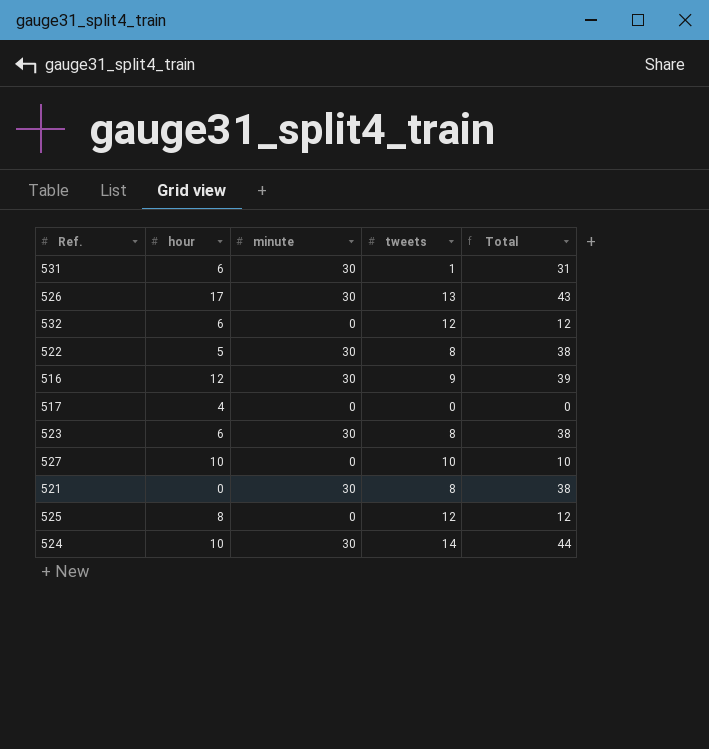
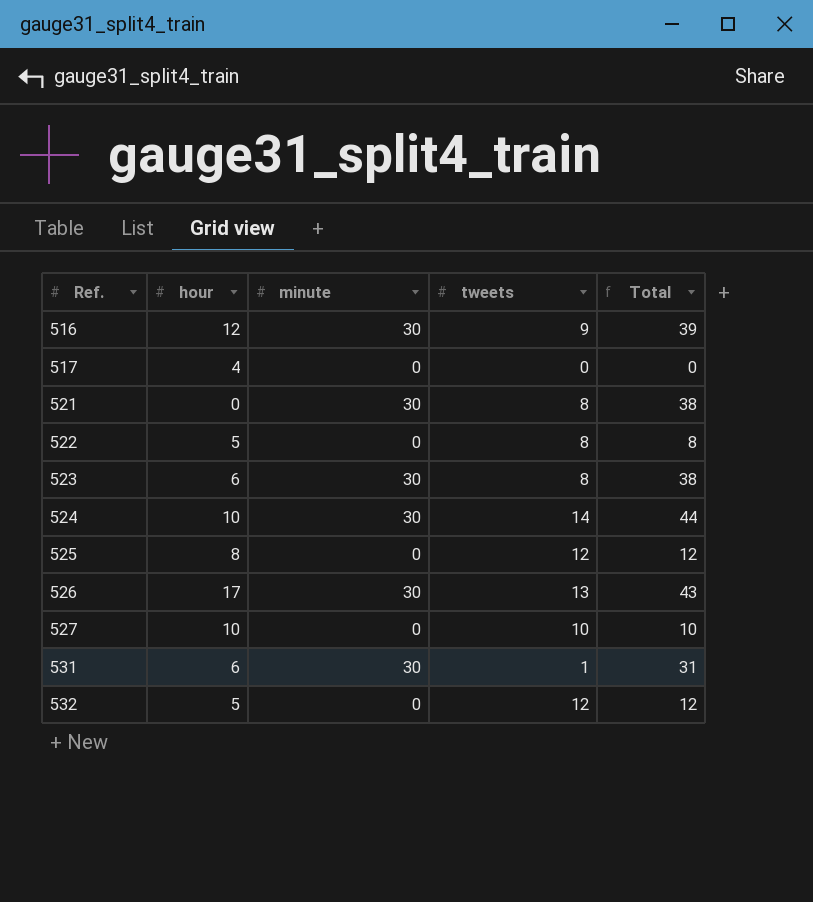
row order: none -> Ref. ascending
522 | minute: 30 -> 0
522 | Total: 38 -> 8
532 | hour: 6 -> 5

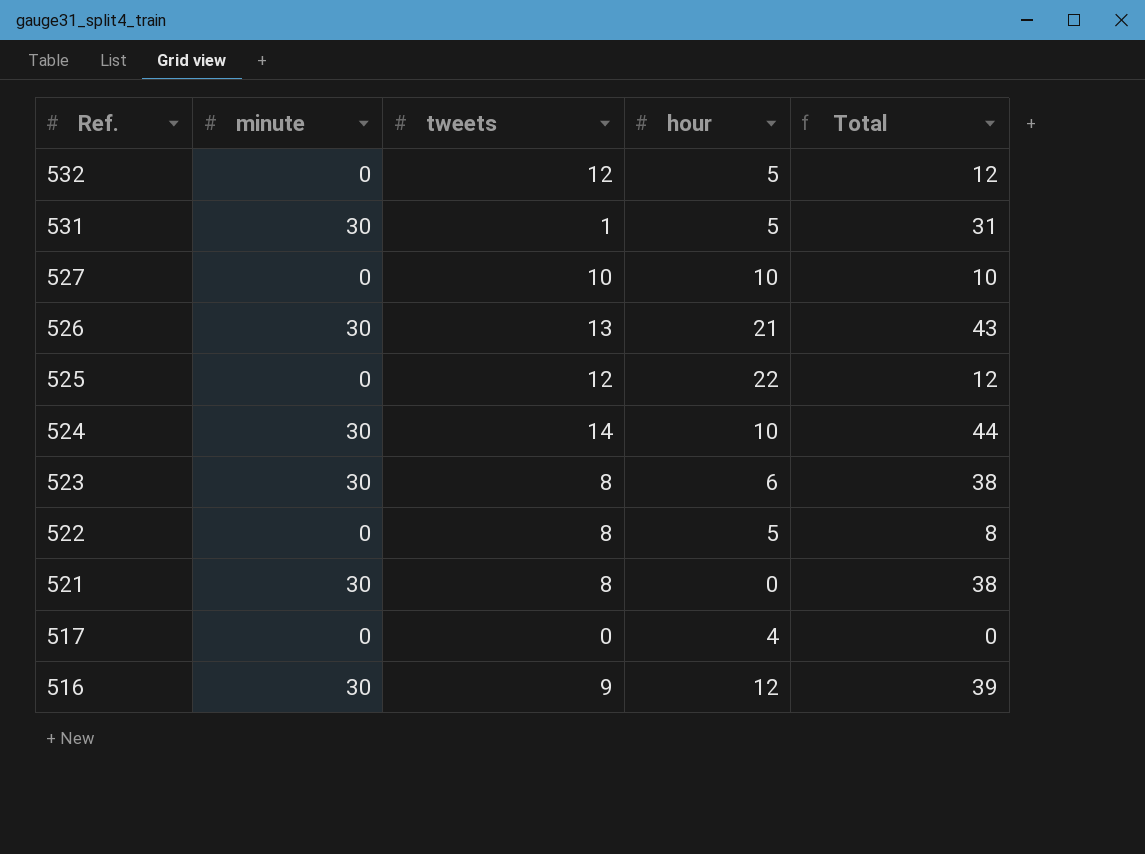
row order: Ref. ascending -> Ref. descending
column hour | position: 2 -> 4
531 | hour: 6 -> 5
526 | hour: 17 -> 21
525 | hour: 8 -> 22

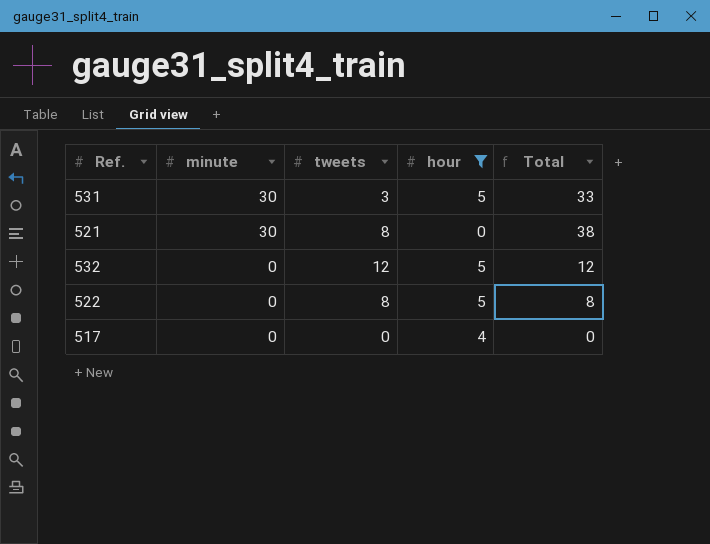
filter: none -> hour <= 5
row order: Ref. descending -> minute descending
531 | tweets: 1 -> 3
531 | Total: 31 -> 33

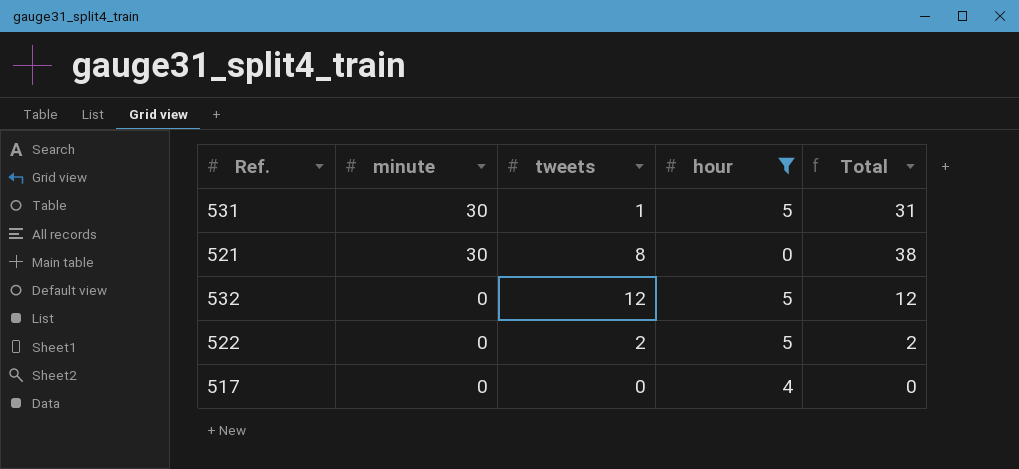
531 | tweets: 3 -> 1
531 | Total: 33 -> 31
522 | tweets: 8 -> 2
522 | Total: 8 -> 2

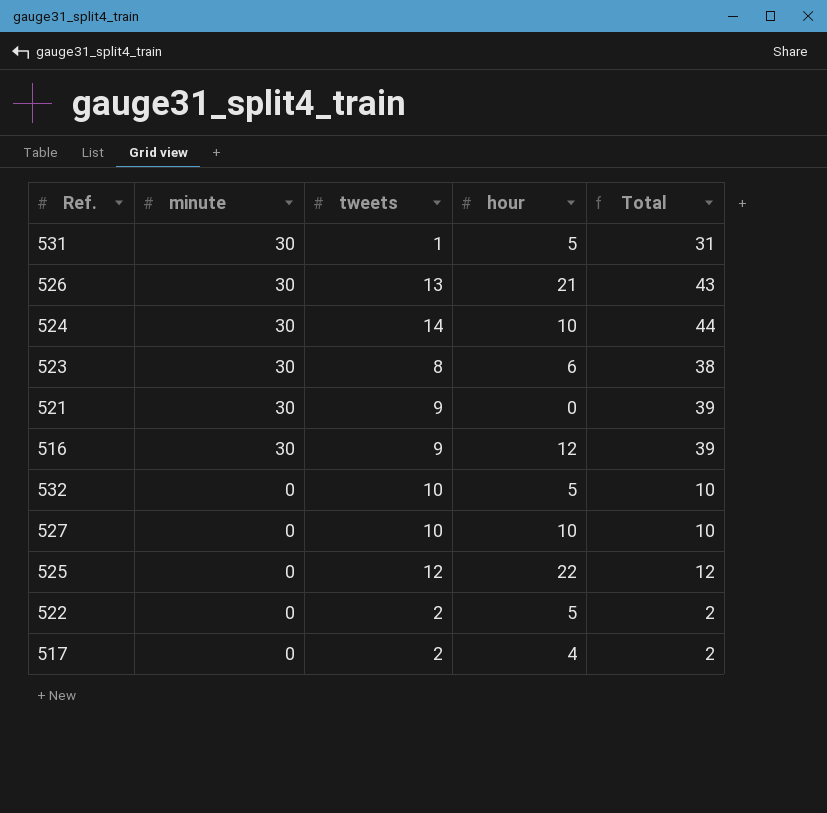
filter: hour <= 5 -> none
521 | tweets: 8 -> 9
521 | Total: 38 -> 39
532 | tweets: 12 -> 10
532 | Total: 12 -> 10
517 | tweets: 0 -> 2
517 | Total: 0 -> 2

